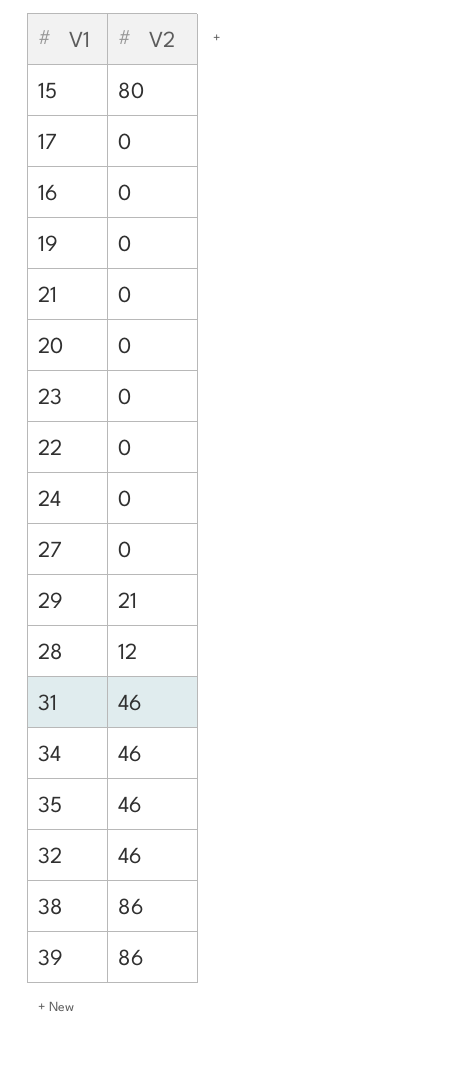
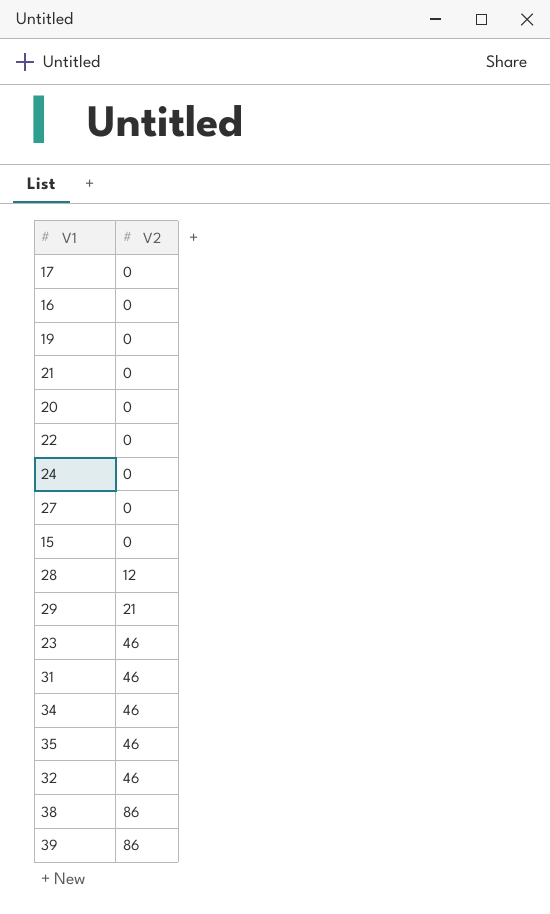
row order: none -> V2 ascending
15 | V2: 80 -> 0
23 | V2: 0 -> 46

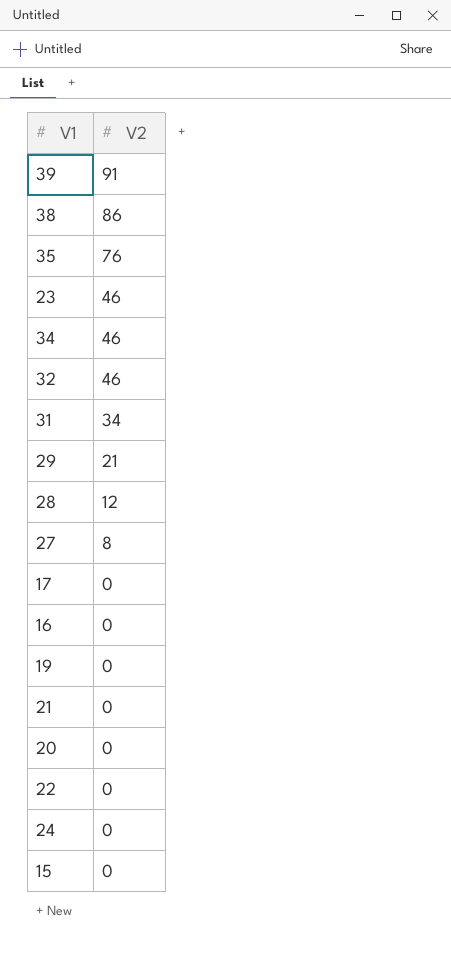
row order: V2 ascending -> V2 descending
39 | V2: 86 -> 91
35 | V2: 46 -> 76
31 | V2: 46 -> 34
27 | V2: 0 -> 8

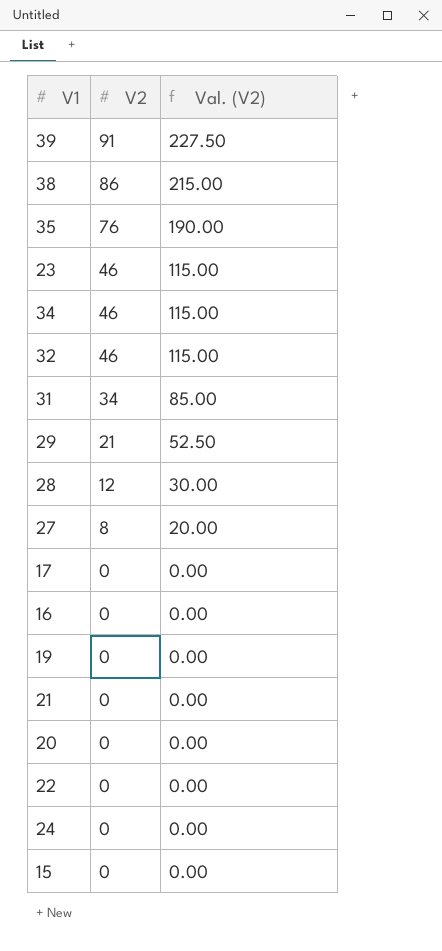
column Val. (V2) | formula: none -> [V2] * 2.5

